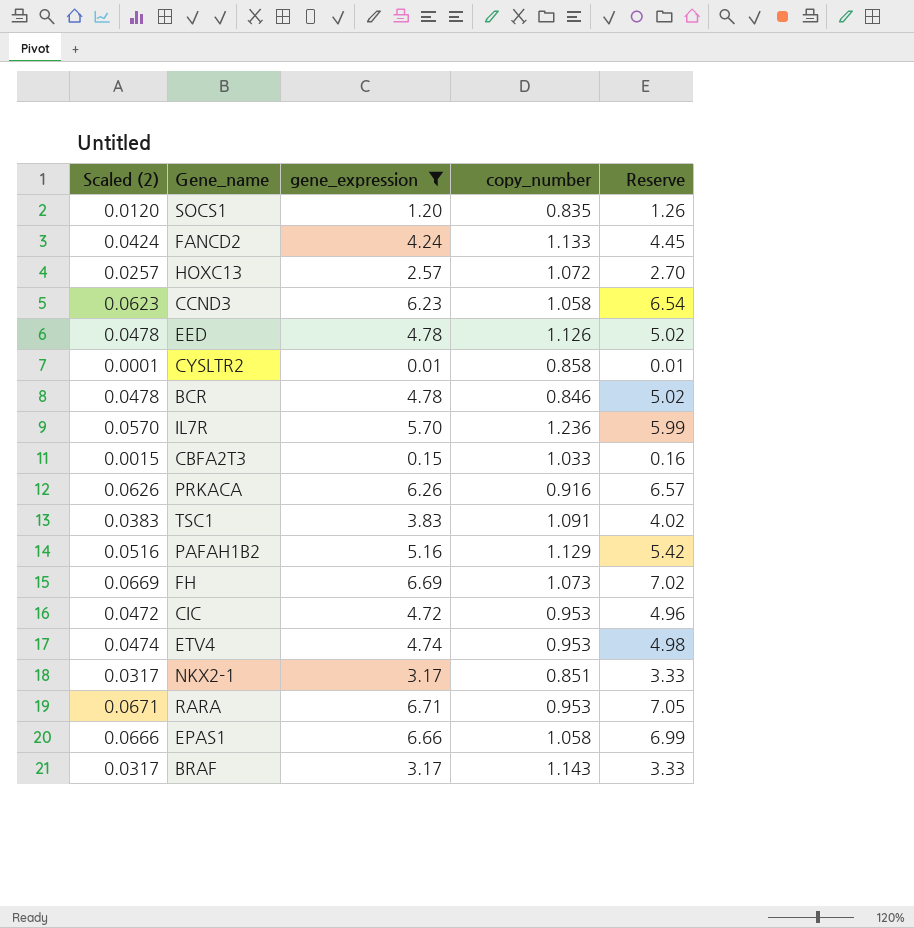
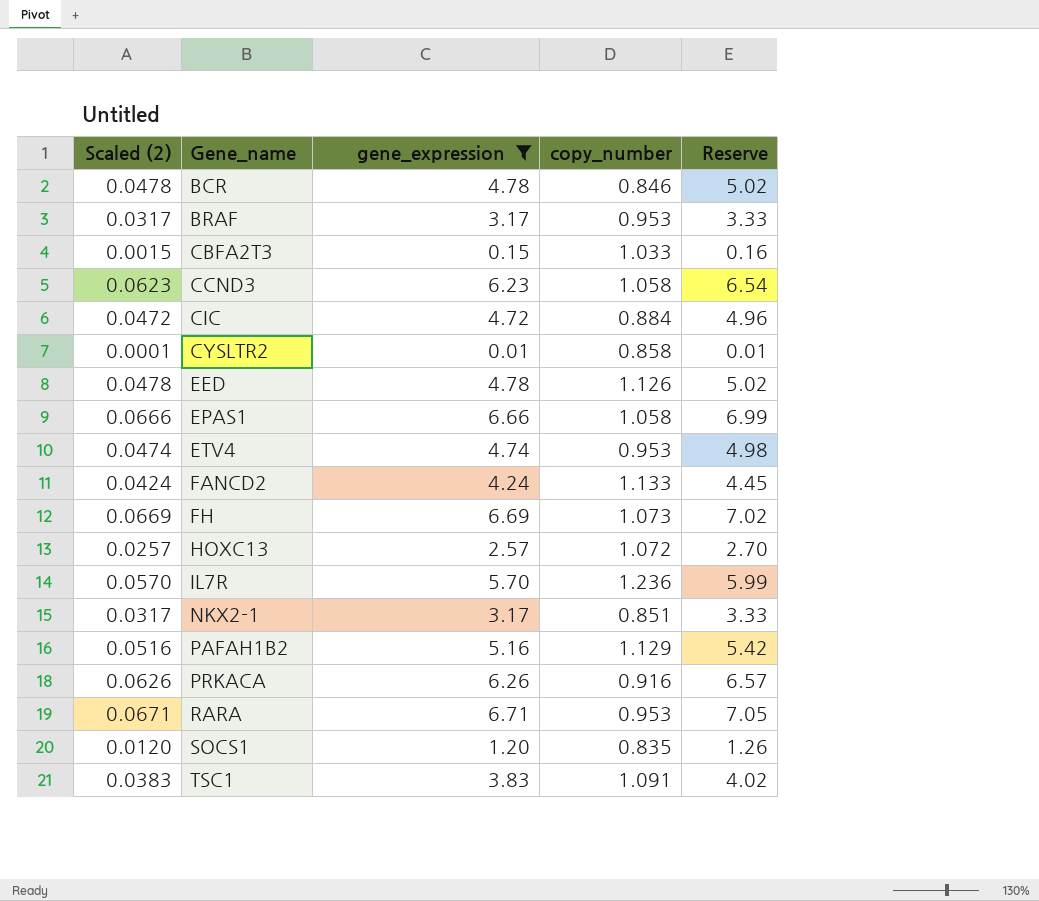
row order: none -> Gene_name ascending
BRAF | copy_number: 1.143 -> 0.953
CIC | copy_number: 0.953 -> 0.884

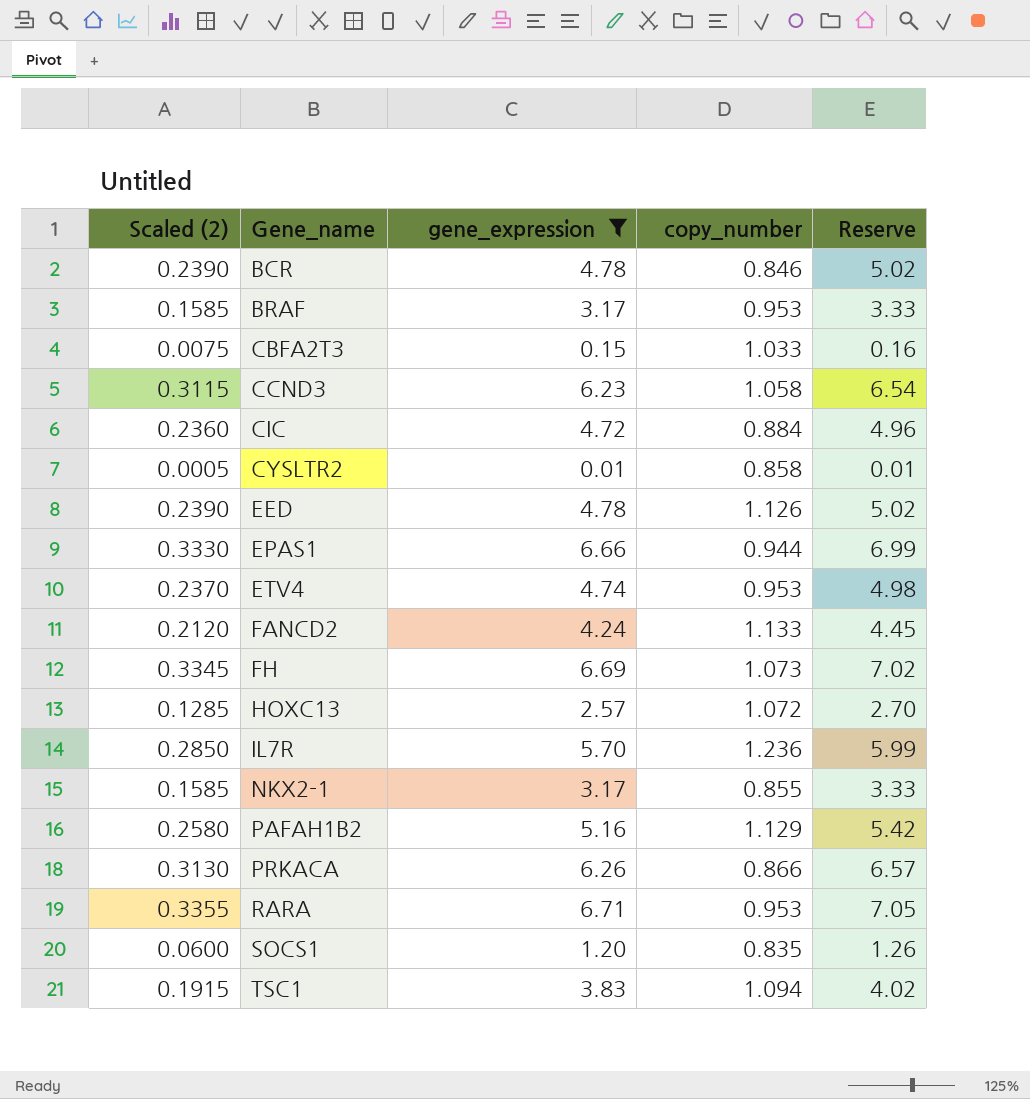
column Scaled (2) | formula: [gene_expression] * 0.01 -> [gene_expression] * 0.05
EPAS1 | copy_number: 1.058 -> 0.944
NKX2-1 | copy_number: 0.851 -> 0.855
PRKACA | copy_number: 0.916 -> 0.866
TSC1 | copy_number: 1.091 -> 1.094

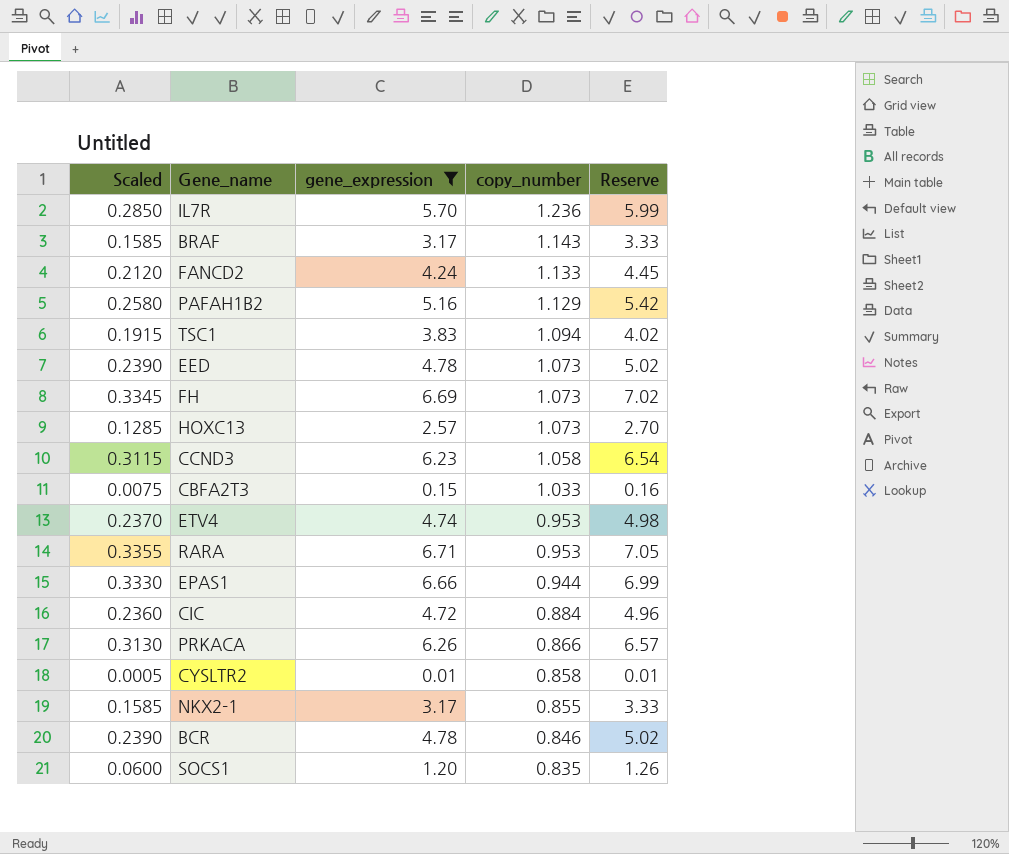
row order: Gene_name ascending -> copy_number descending
column name: Scaled (2) -> Scaled
BRAF | copy_number: 0.953 -> 1.143
EED | copy_number: 1.126 -> 1.073
HOXC13 | copy_number: 1.072 -> 1.073

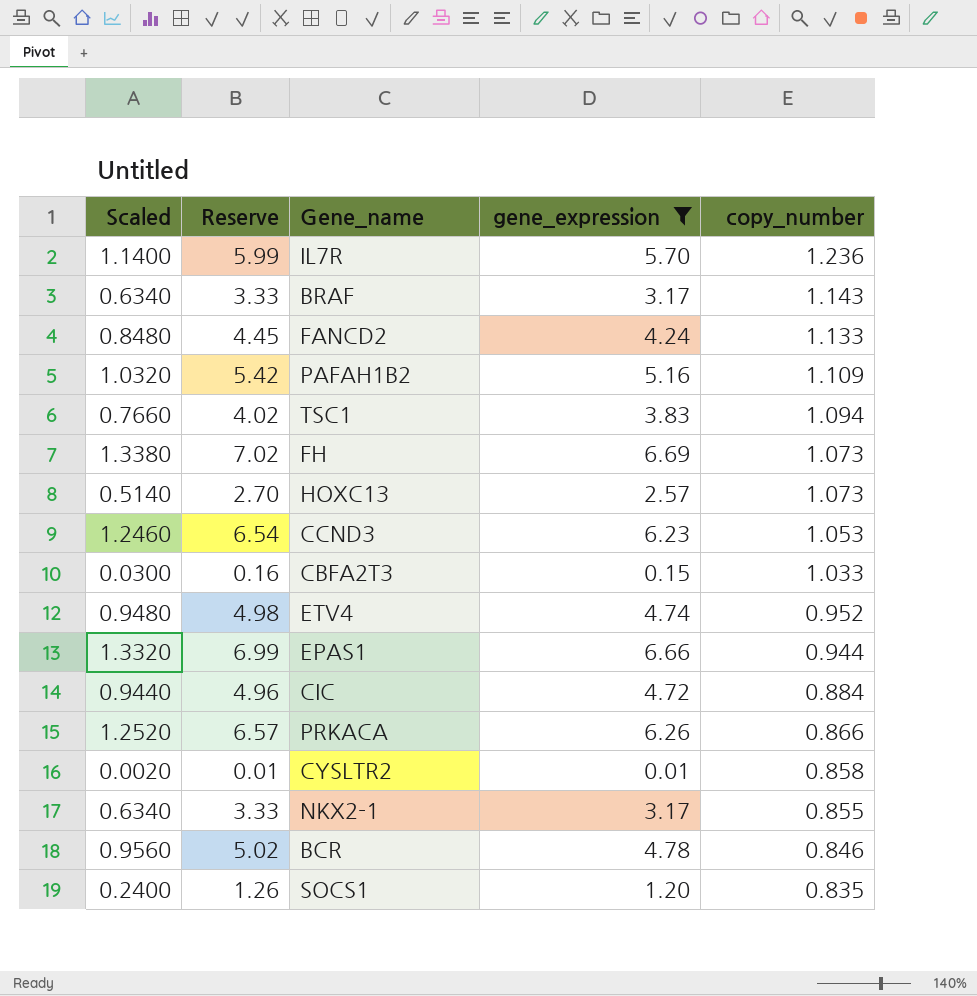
column Scaled | formula: [gene_expression] * 0.05 -> [gene_expression] * 0.2
column Reserve | position: 5 -> 2
row EED: 0.2390 | 4.78 | 1.073 | 5.02 -> none
row RARA: 0.3355 | 6.71 | 0.953 | 7.05 -> none
PAFAH1B2 | copy_number: 1.129 -> 1.109
CCND3 | copy_number: 1.058 -> 1.053
ETV4 | copy_number: 0.953 -> 0.952

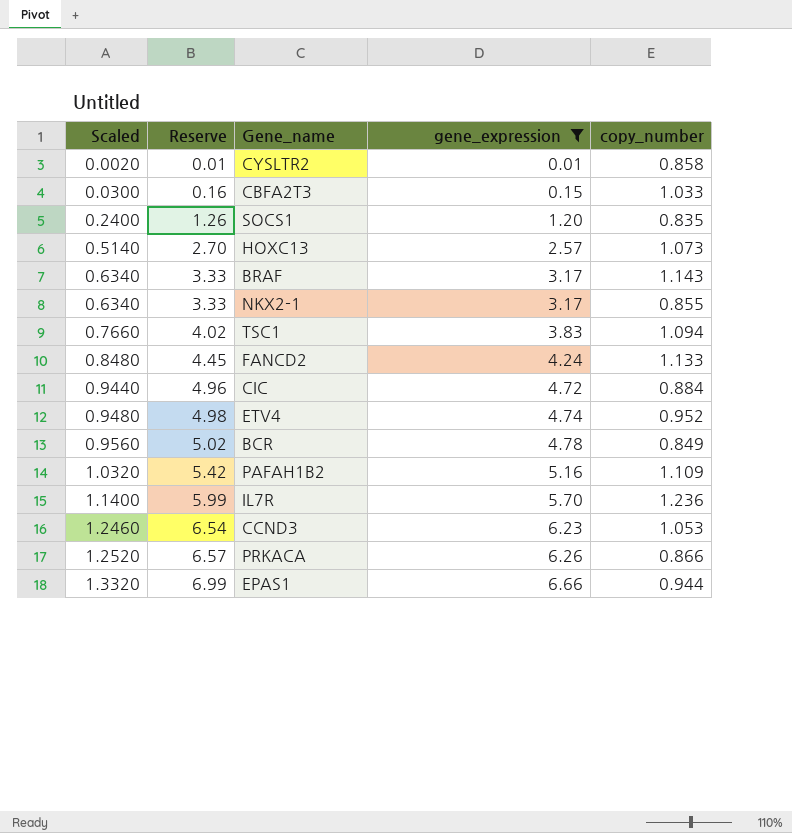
row order: copy_number descending -> Scaled ascending
row FH: 1.3380 | 7.02 | 6.69 | 1.073 -> none
BCR | copy_number: 0.846 -> 0.849

